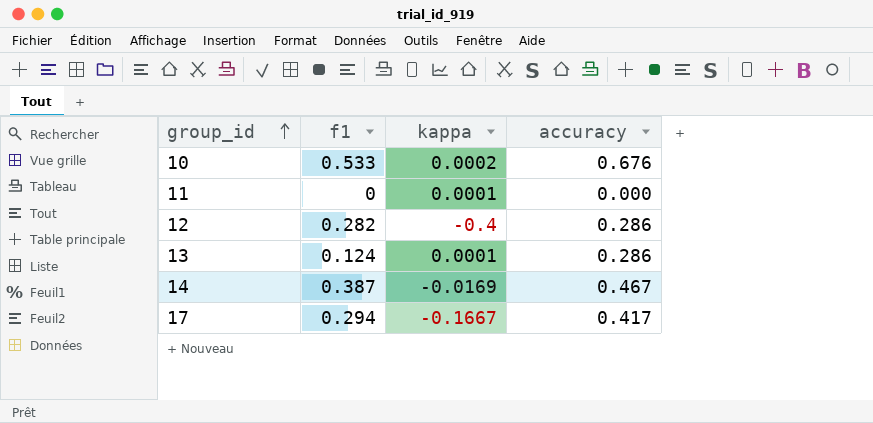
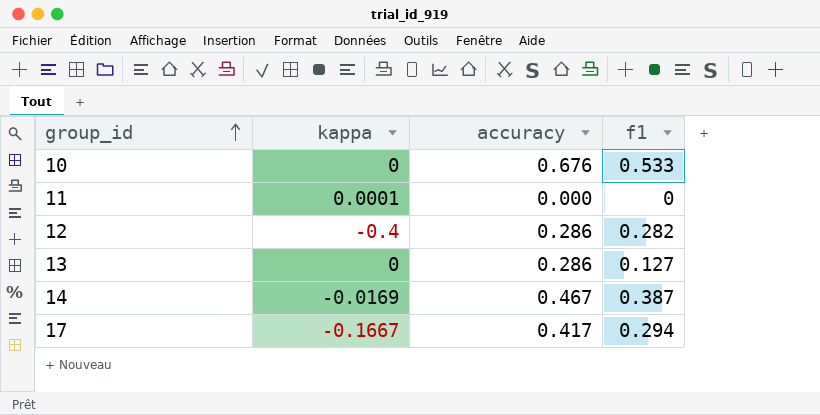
column f1 | position: 2 -> 4
10 | kappa: 0.0002 -> 0
13 | kappa: 0.0001 -> 0
13 | f1: 0.124 -> 0.127

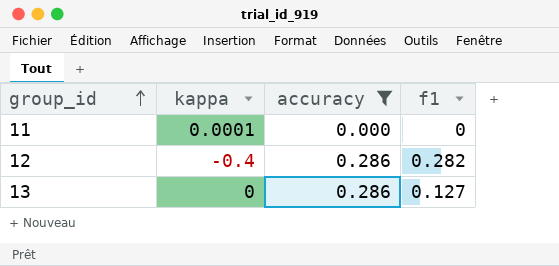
filter: none -> accuracy <= 0.286

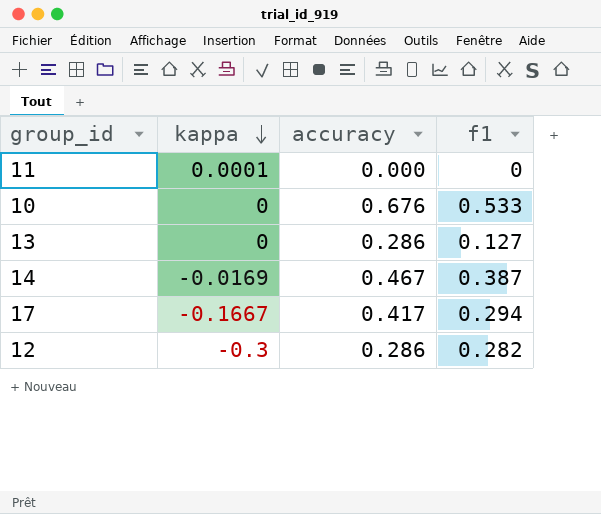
filter: accuracy <= 0.286 -> none
row order: group_id ascending -> kappa descending
12 | kappa: -0.4 -> -0.3

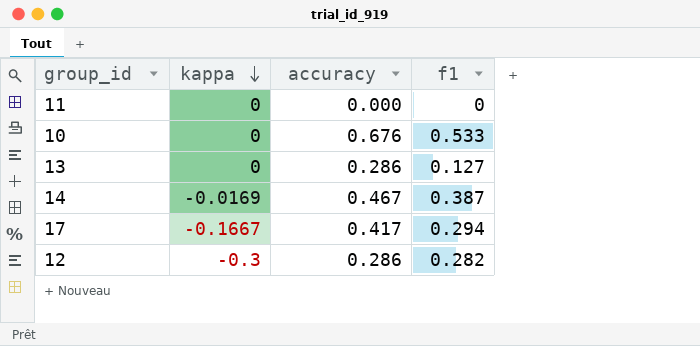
11 | kappa: 0.0001 -> 0

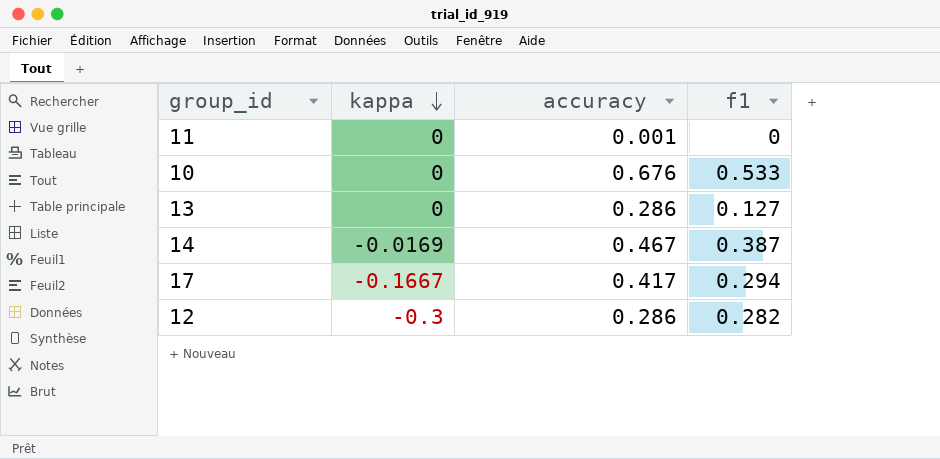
11 | accuracy: 0.000 -> 0.001

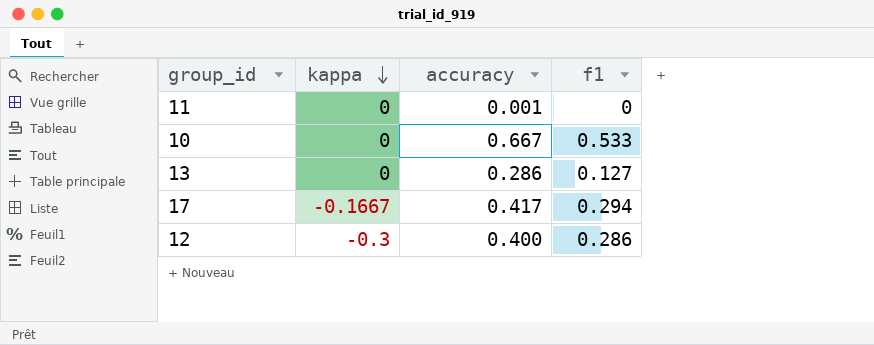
row 14: -0.0169 | 0.467 | 0.387 -> none
10 | accuracy: 0.676 -> 0.667
12 | accuracy: 0.286 -> 0.400
12 | f1: 0.282 -> 0.286

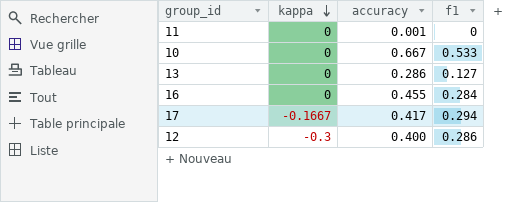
row 16: none -> 0 | 0.455 | 0.284

